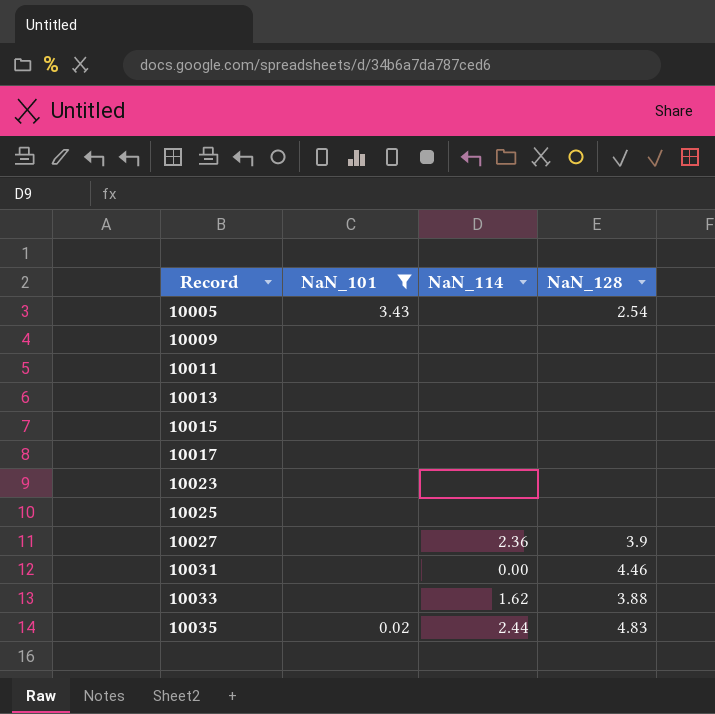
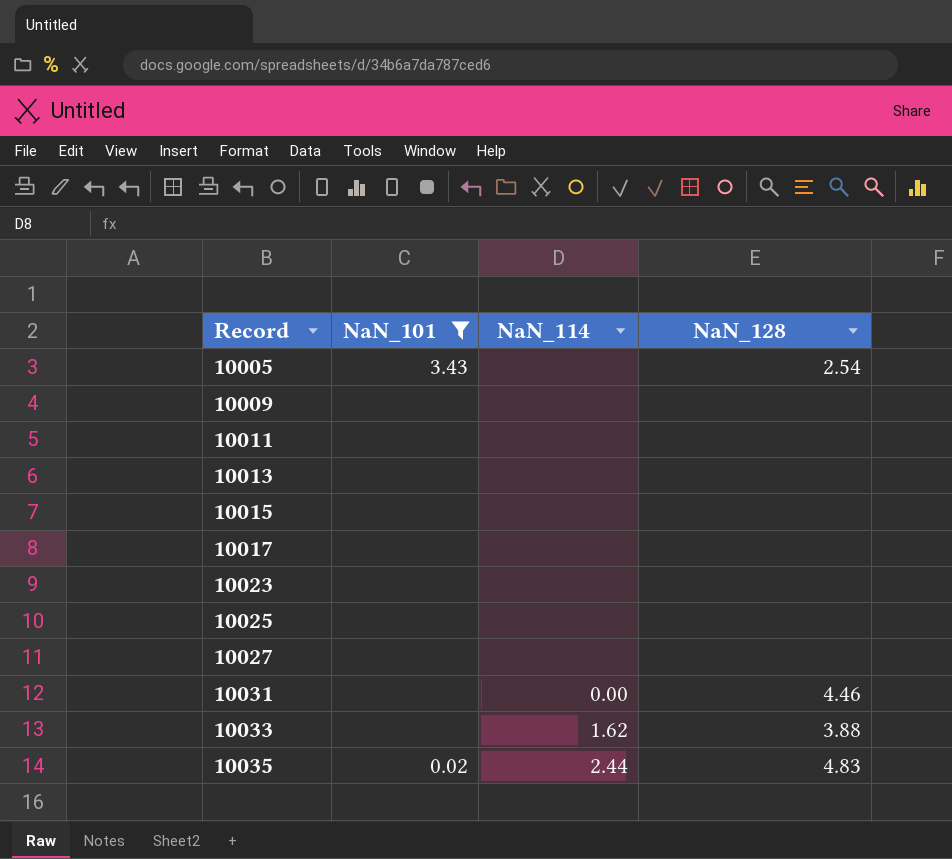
10027 | NaN_114: 2.36 -> none
10027 | NaN_128: 3.9 -> none

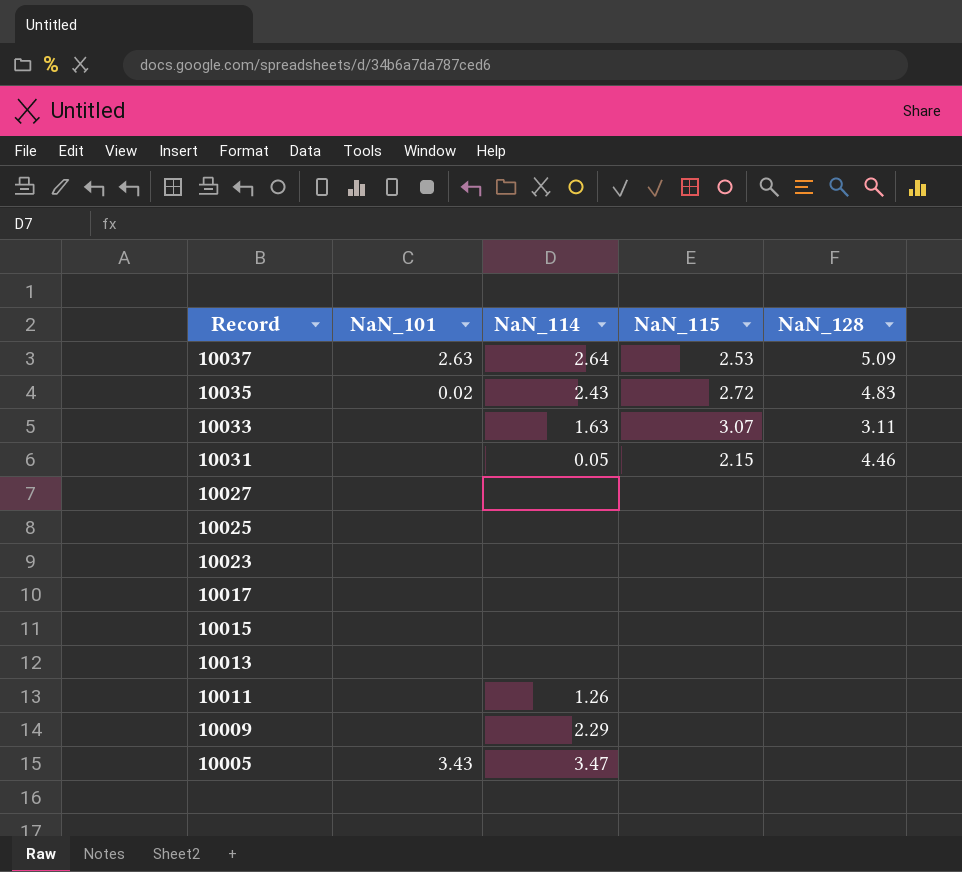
filter: NaN_101 != 2.63 -> none
row order: Record ascending -> Record descending
column NaN_115 | position: none -> 4
10035 | NaN_114: 2.44 -> 2.43
10033 | NaN_114: 1.62 -> 1.63
10033 | NaN_128: 3.88 -> 3.11
10031 | NaN_114: 0.00 -> 0.05
10011 | NaN_114: none -> 1.26
10009 | NaN_114: none -> 2.29
10005 | NaN_114: none -> 3.47
10005 | NaN_128: 2.54 -> none

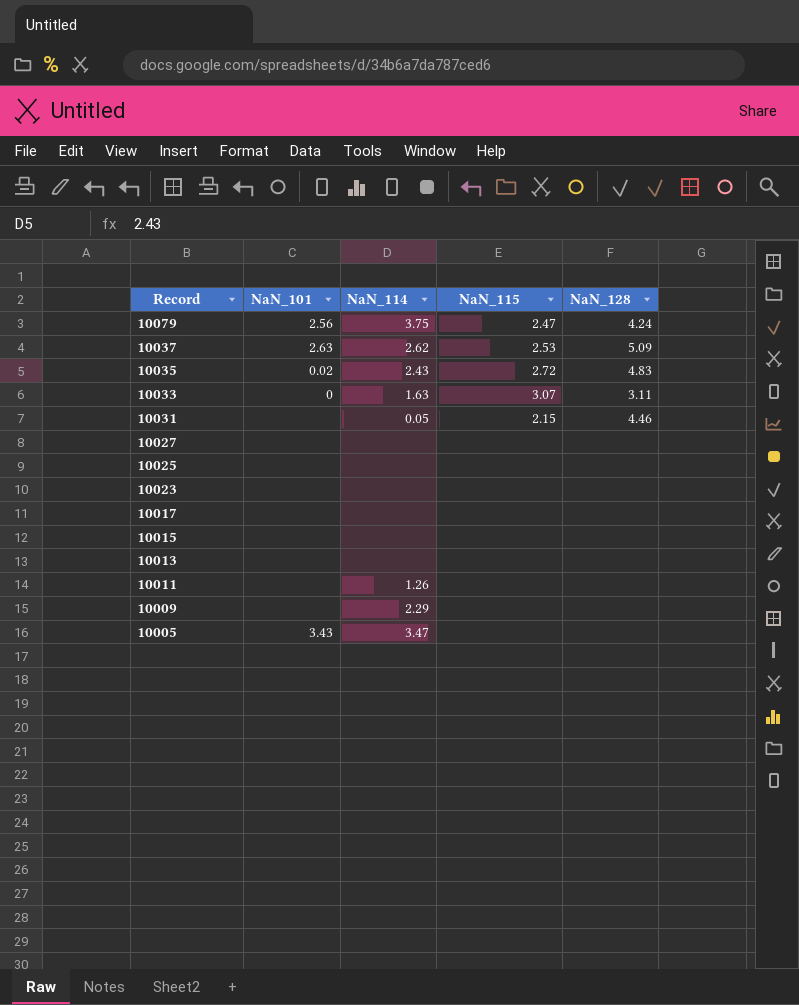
row 10079: none -> 2.56 | 3.75 | 2.47 | 4.24
10037 | NaN_114: 2.64 -> 2.62
10033 | NaN_101: none -> 0

